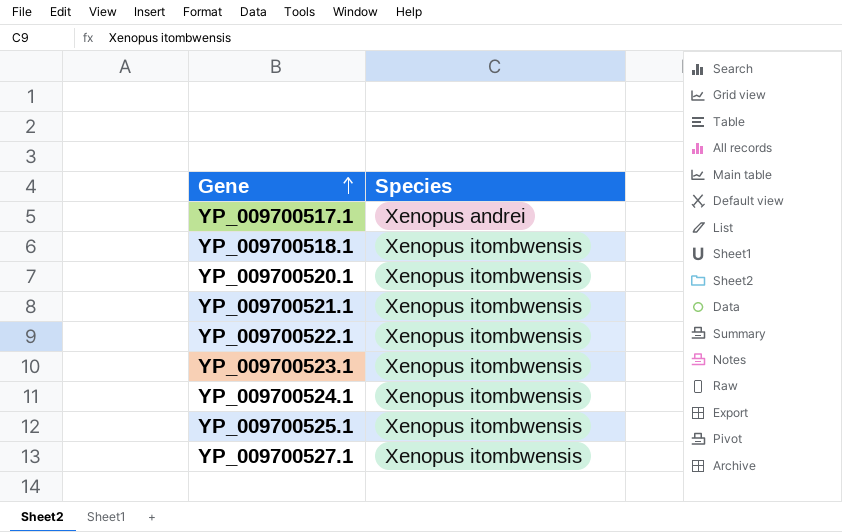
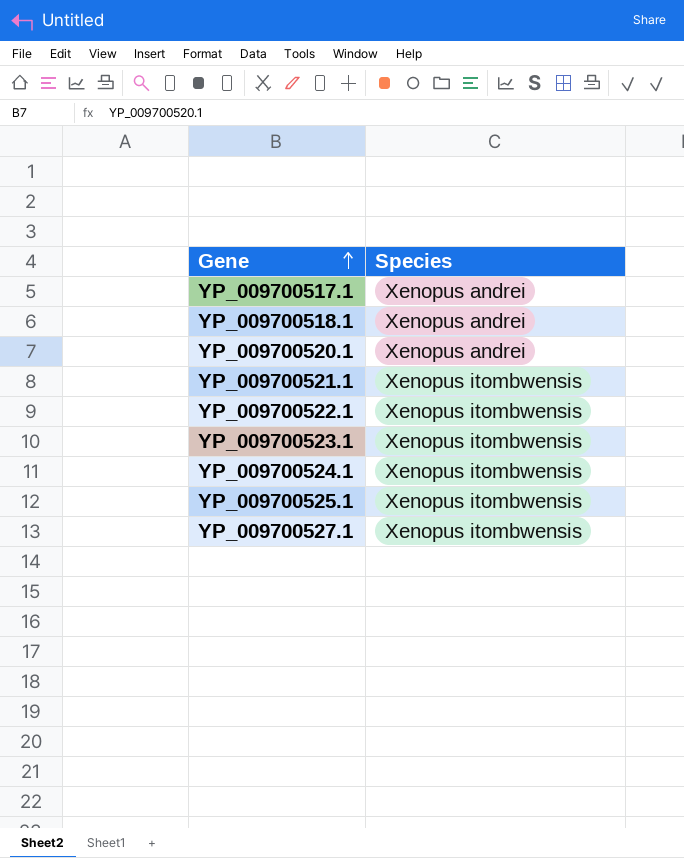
YP_009700518.1 | Species: Xenopus itombwensis -> Xenopus andrei
YP_009700520.1 | Species: Xenopus itombwensis -> Xenopus andrei

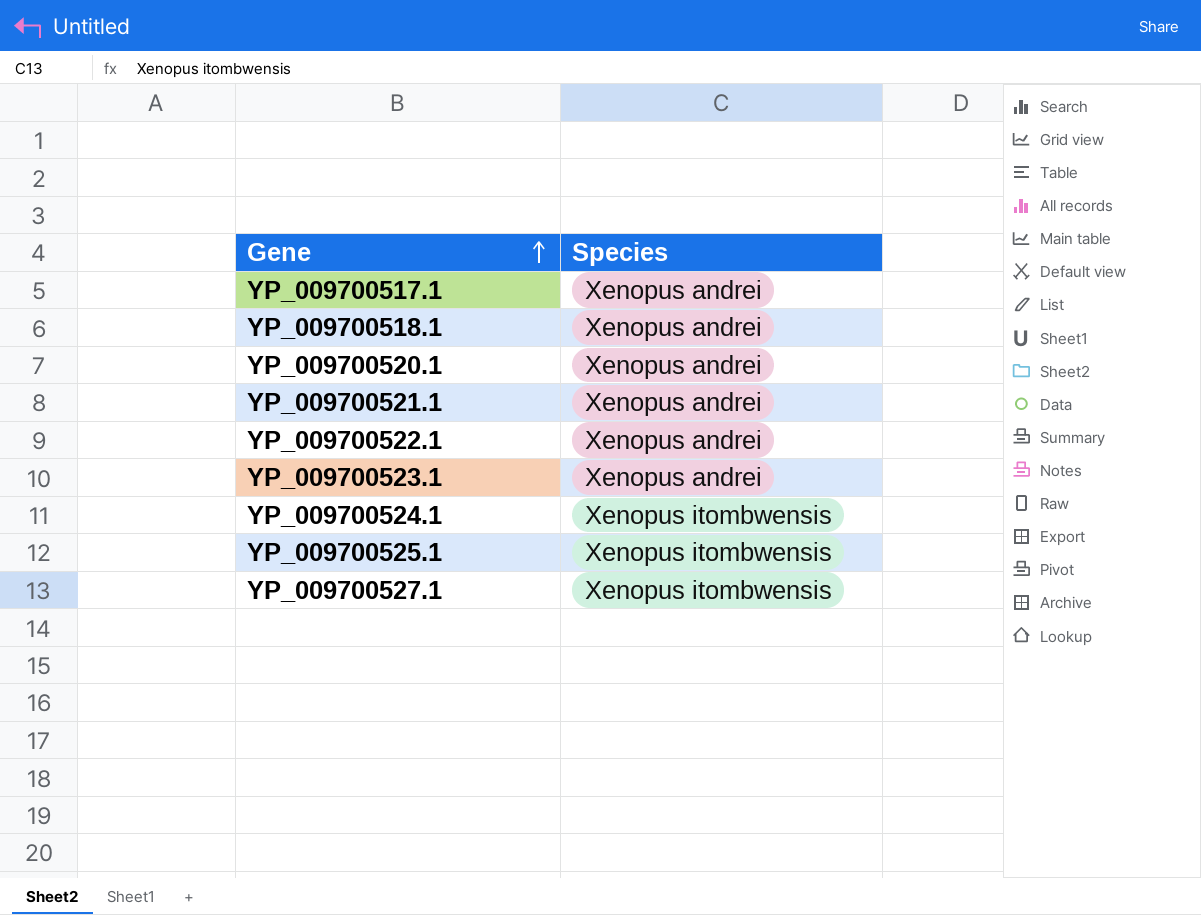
YP_009700521.1 | Species: Xenopus itombwensis -> Xenopus andrei
YP_009700522.1 | Species: Xenopus itombwensis -> Xenopus andrei
YP_009700523.1 | Species: Xenopus itombwensis -> Xenopus andrei

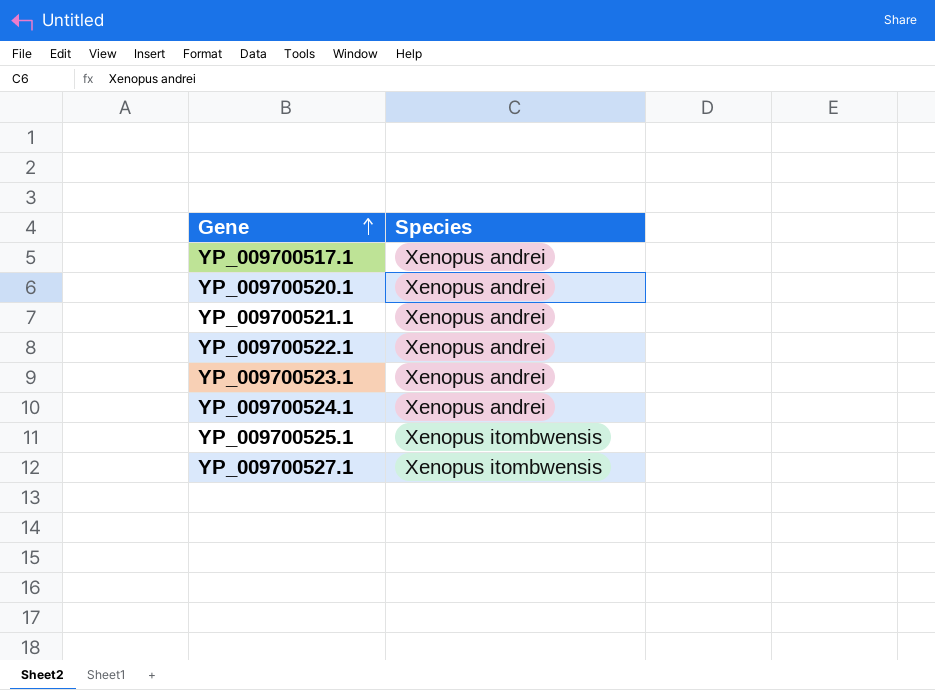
row YP_009700518.1: Xenopus andrei -> none
YP_009700524.1 | Species: Xenopus itombwensis -> Xenopus andrei

